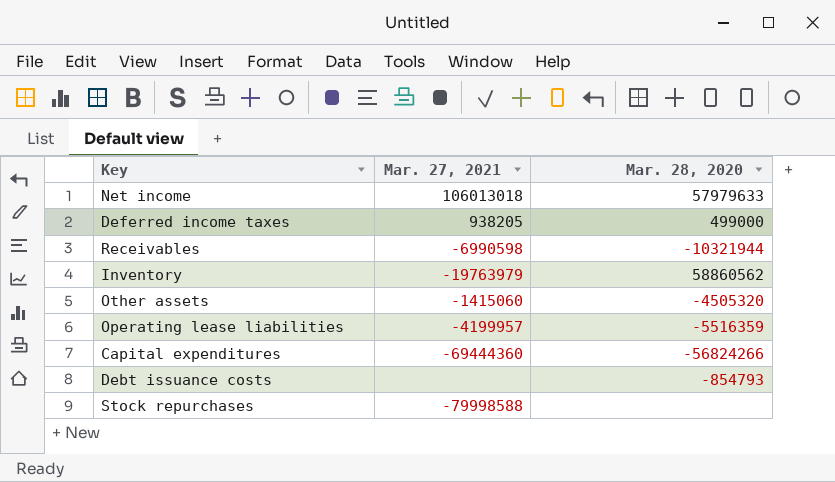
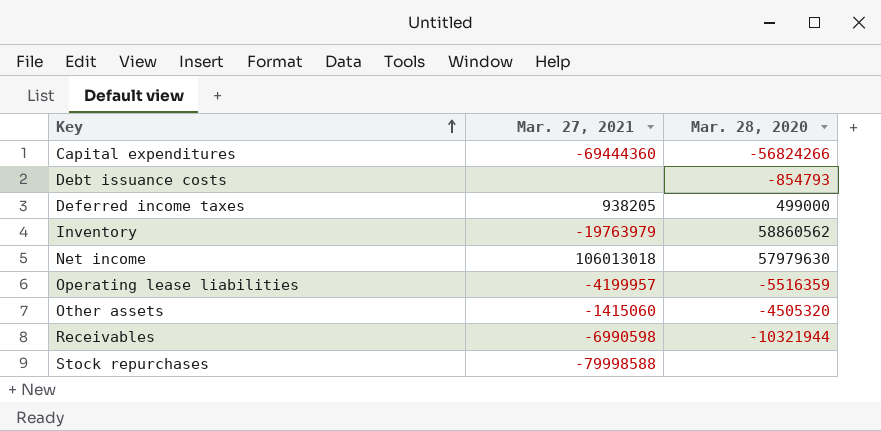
row order: none -> Key ascending
Net income | Mar. 28, 2020: 57979633 -> 57979630

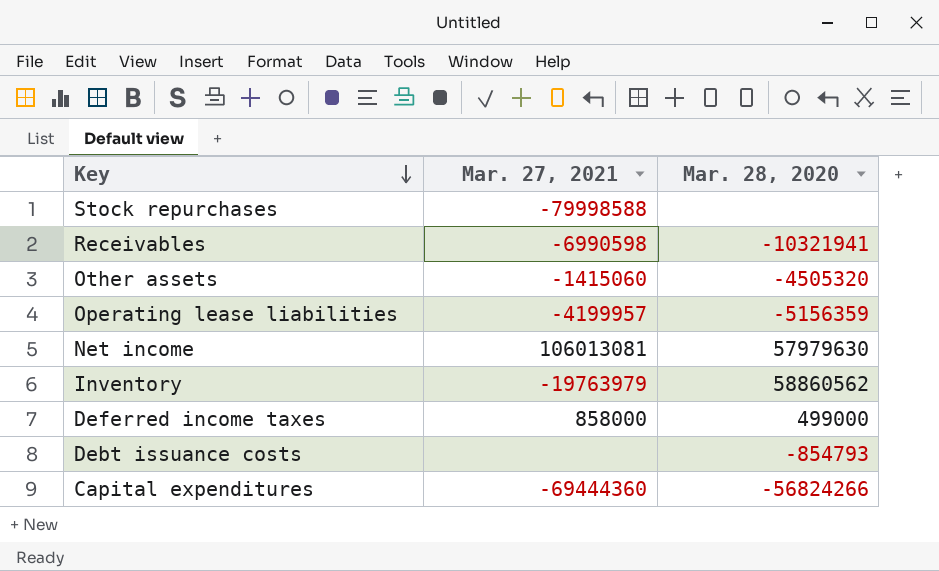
row order: Key ascending -> Key descending
Receivables | Mar. 28, 2020: -10321944 -> -10321941
Operating lease liabilities | Mar. 28, 2020: -5516359 -> -5156359
Net income | Mar. 27, 2021: 106013018 -> 106013081
Deferred income taxes | Mar. 27, 2021: 938205 -> 858000

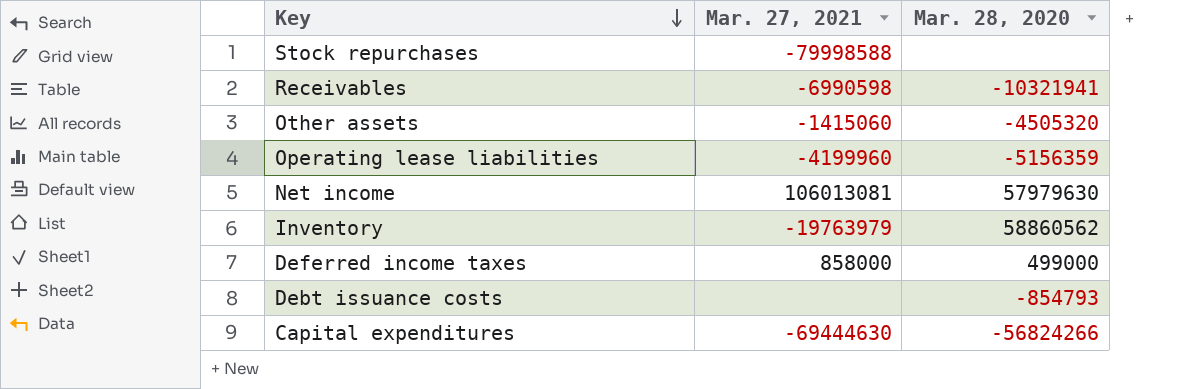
Operating lease liabilities | Mar. 27, 2021: -4199957 -> -4199960
Capital expenditures | Mar. 27, 2021: -69444360 -> -69444630

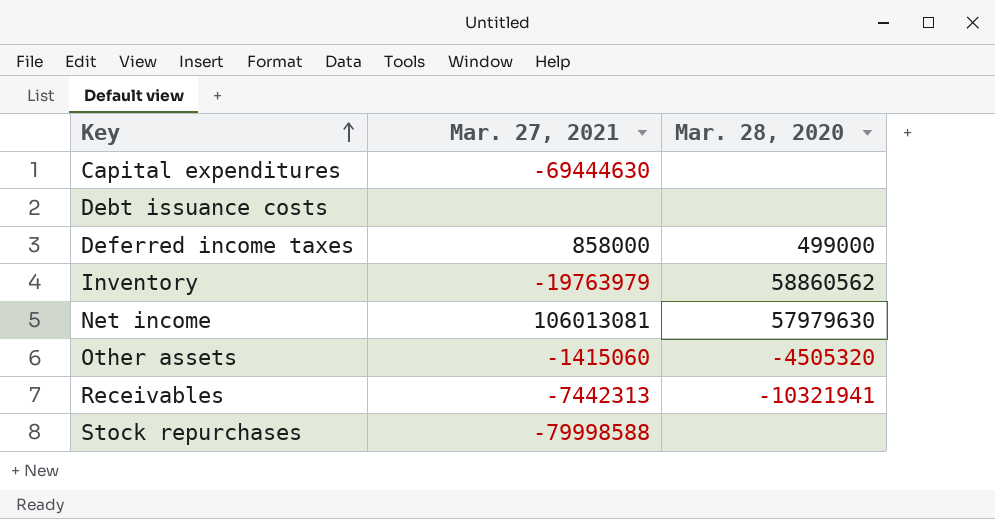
row order: Key descending -> Key ascending
row Operating lease liabilities: -4199960 | -5156359 -> none
Capital expenditures | Mar. 28, 2020: -56824266 -> none
Debt issuance costs | Mar. 28, 2020: -854793 -> none
Receivables | Mar. 27, 2021: -6990598 -> -7442313

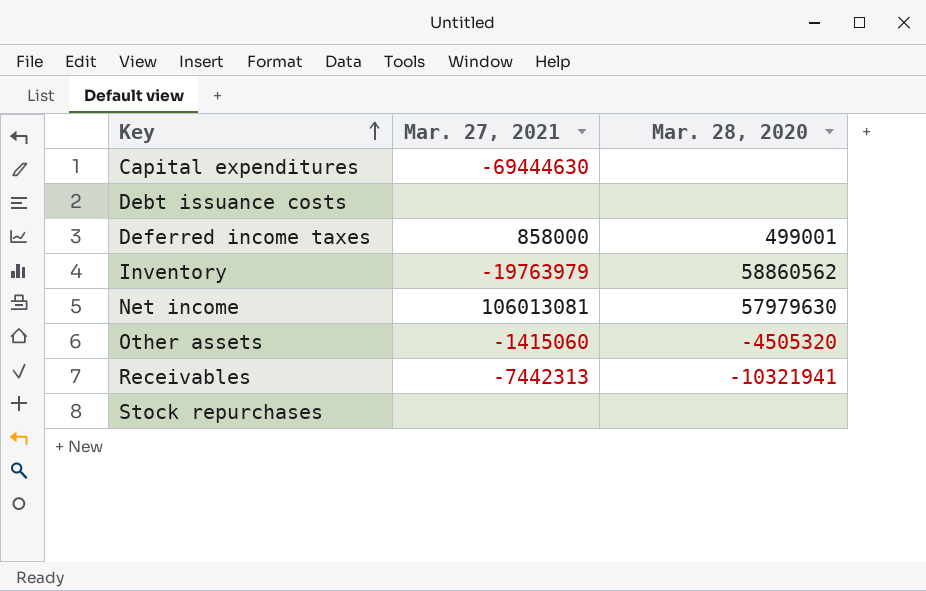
Deferred income taxes | Mar. 28, 2020: 499000 -> 499001
Stock repurchases | Mar. 27, 2021: -79998588 -> none

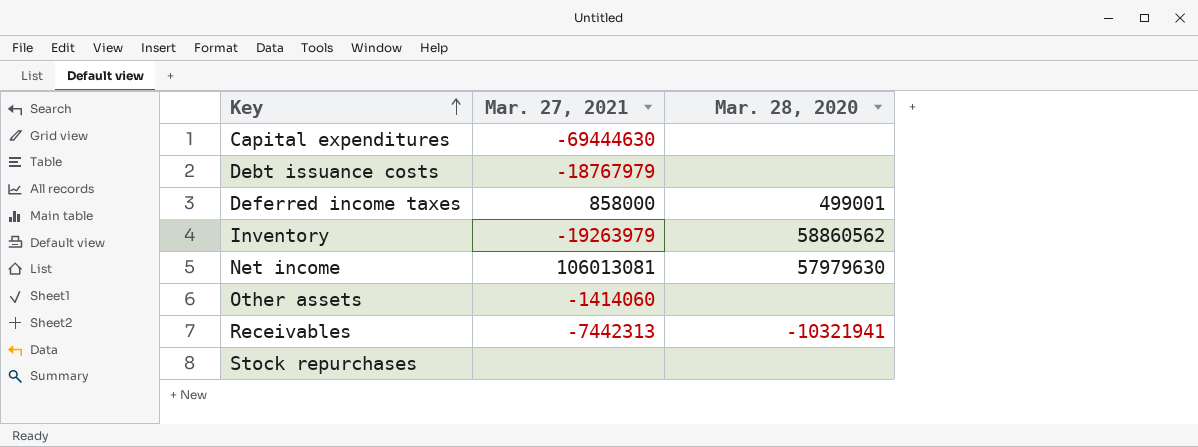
Debt issuance costs | Mar. 27, 2021: none -> -18767979
Inventory | Mar. 27, 2021: -19763979 -> -19263979
Other assets | Mar. 27, 2021: -1415060 -> -1414060
Other assets | Mar. 28, 2020: -4505320 -> none

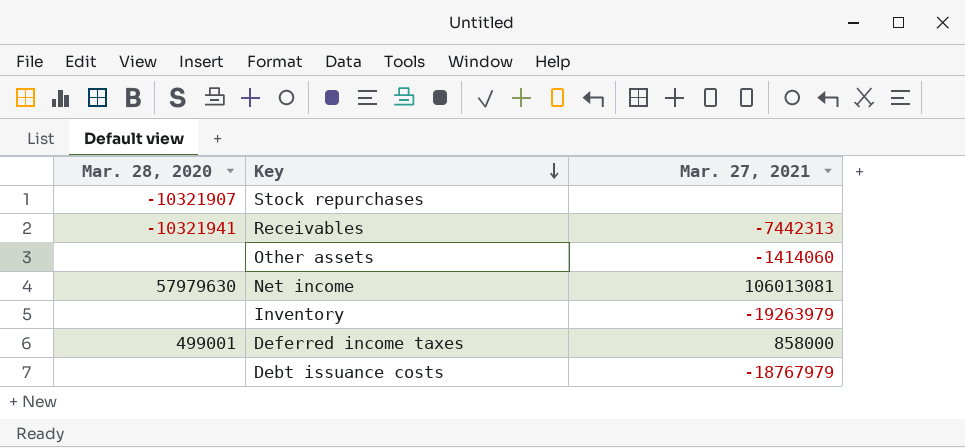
row order: Key ascending -> Key descending
column Mar. 28, 2020 | position: 3 -> 1
row Capital expenditures: -69444630 | none -> none
Stock repurchases | Mar. 28, 2020: none -> -10321907
Inventory | Mar. 28, 2020: 58860562 -> none

